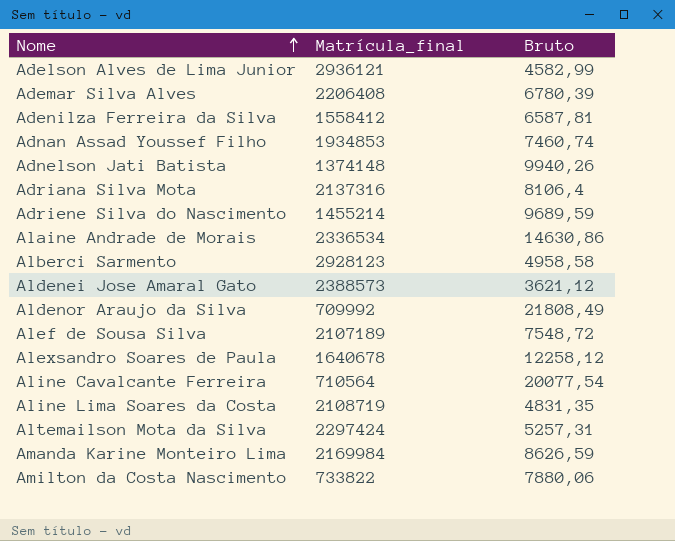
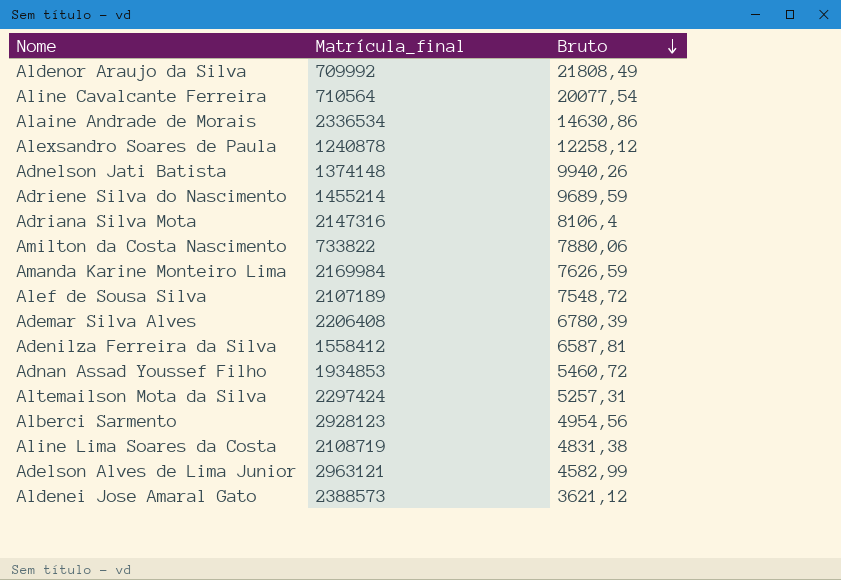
row order: Nome ascending -> Bruto descending
Alexsandro Soares de Paula | Matrícula_final: 1640678 -> 1240878
Adriana Silva Mota | Matrícula_final: 2137316 -> 2147316
Amanda Karine Monteiro Lima | Bruto: 8626,59 -> 7626,59
Adnan Assad Youssef Filho | Bruto: 7460,74 -> 5460,72
Alberci Sarmento | Bruto: 4958,58 -> 4954,56
Aline Lima Soares da Costa | Bruto: 4831,35 -> 4831,38
Adelson Alves de Lima Junior | Matrícula_final: 2936121 -> 2963121

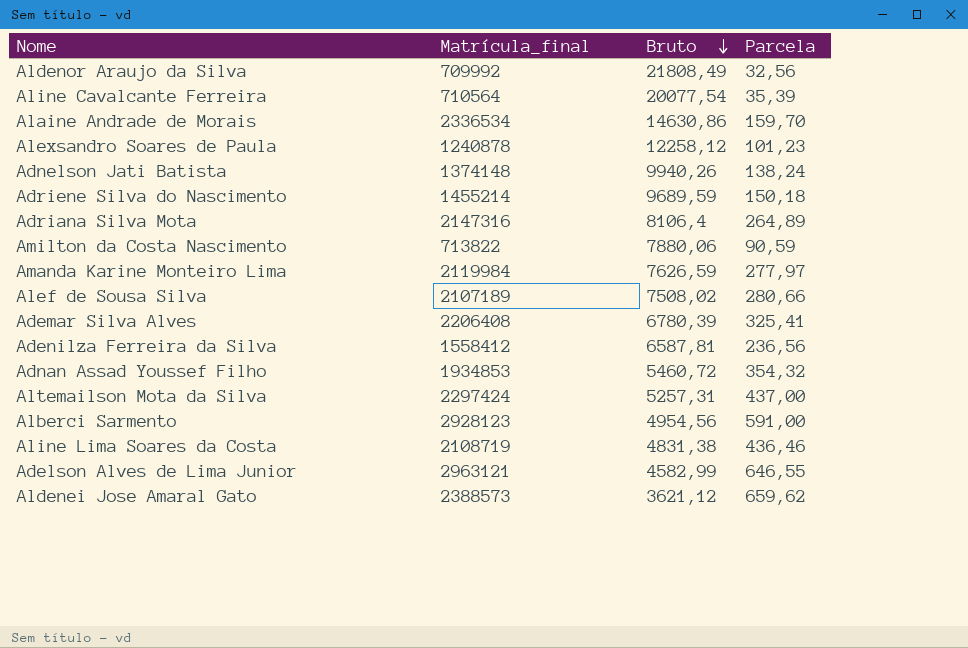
column Parcela | formula: none -> [Matrícula_final] / [Bruto]
Amilton da Costa Nascimento | Matrícula_final: 733822 -> 713822
Amanda Karine Monteiro Lima | Matrícula_final: 2169984 -> 2119984
Alef de Sousa Silva | Bruto: 7548,72 -> 7508,02

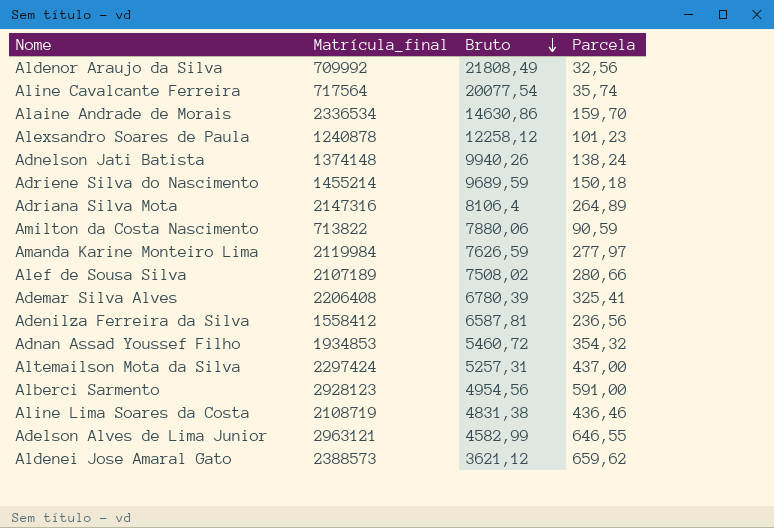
Aline Cavalcante Ferreira | Matrícula_final: 710564 -> 717564
Aline Cavalcante Ferreira | Parcela: 35,39 -> 35,74

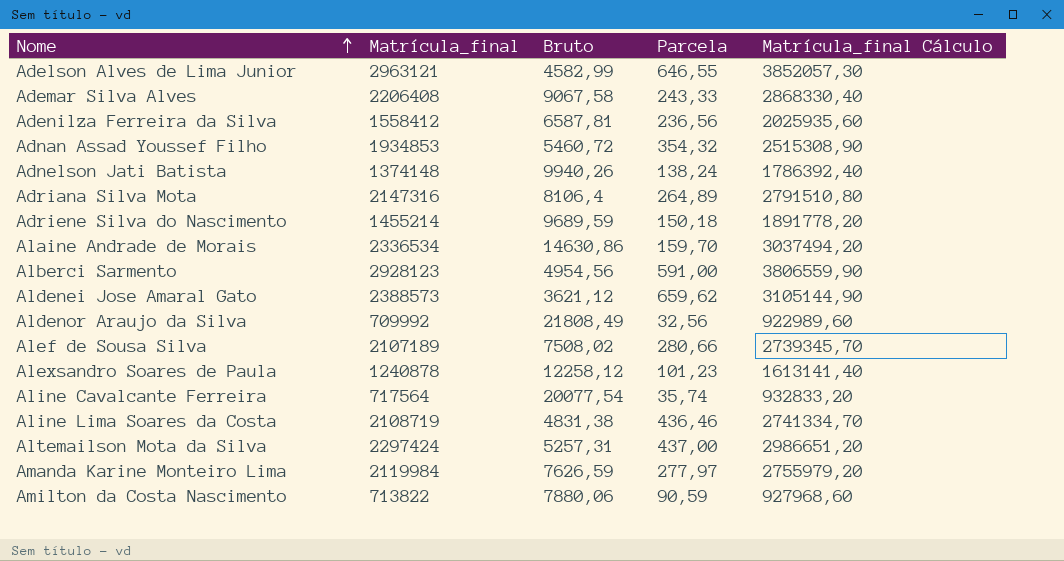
row order: Bruto descending -> Nome ascending
column Matrícula_final Cálculo | formula: none -> [Matrícula_final] * 1,3
Ademar Silva Alves | Bruto: 6780,39 -> 9067,58
Ademar Silva Alves | Parcela: 325,41 -> 243,33

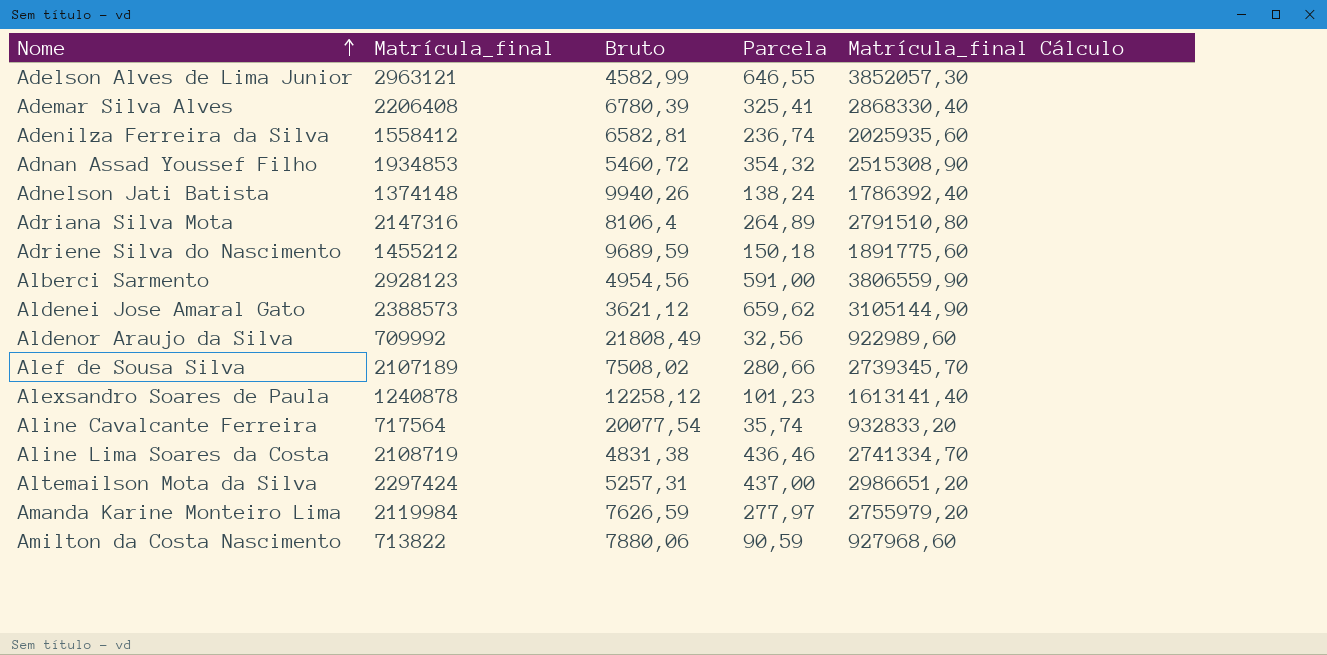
row Alaine Andrade de Morais: 2336534 | 14630,86 | 159,70 | 3037494,20 -> none
Ademar Silva Alves | Bruto: 9067,58 -> 6780,39
Ademar Silva Alves | Parcela: 243,33 -> 325,41
Adenilza Ferreira da Silva | Bruto: 6587,81 -> 6582,81
Adenilza Ferreira da Silva | Parcela: 236,56 -> 236,74
Adriene Silva do Nascimento | Matrícula_final: 1455214 -> 1455212
Adriene Silva do Nascimento | Matrícula_final Cálculo: 1891778,20 -> 1891775,60

